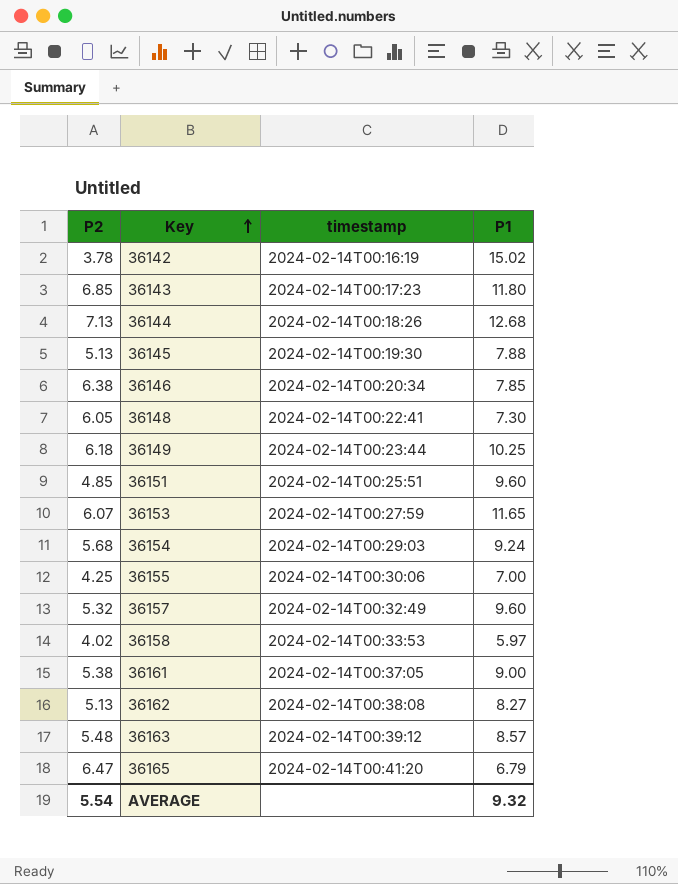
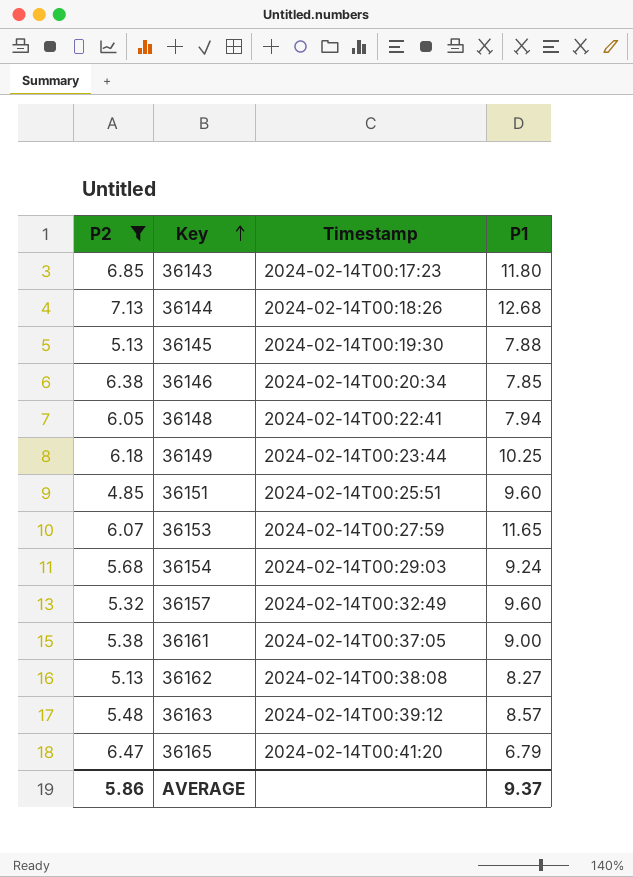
filter: none -> P2 >= 4.85
column name: timestamp -> Timestamp
36148 | P1: 7.30 -> 7.94
AVERAGE | P2: 5.54 -> 5.86
AVERAGE | P1: 9.32 -> 9.37

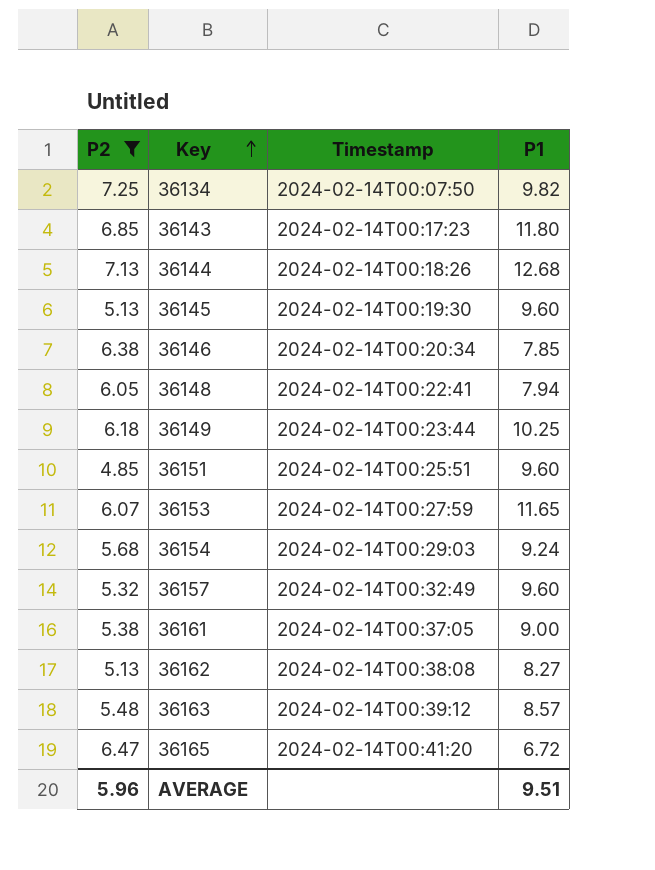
row 36134: none -> 7.25 | 2024-02-14T00:07:50 | 9.82
36145 | P1: 7.88 -> 9.60
36165 | P1: 6.79 -> 6.72
AVERAGE | P2: 5.86 -> 5.96
AVERAGE | P1: 9.37 -> 9.51

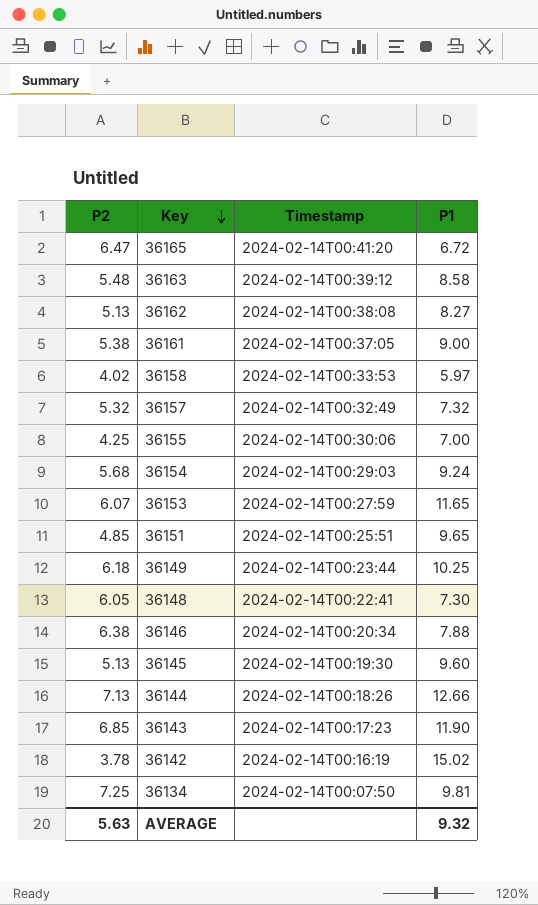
filter: P2 >= 4.85 -> none
row order: Key ascending -> Key descending
36163 | P1: 8.57 -> 8.58
36157 | P1: 9.60 -> 7.32
36151 | P1: 9.60 -> 9.65
36148 | P1: 7.94 -> 7.30
36146 | P1: 7.85 -> 7.88
36144 | P1: 12.68 -> 12.66
36143 | P1: 11.80 -> 11.90
36134 | P1: 9.82 -> 9.81
AVERAGE | P2: 5.96 -> 5.63
AVERAGE | P1: 9.51 -> 9.32

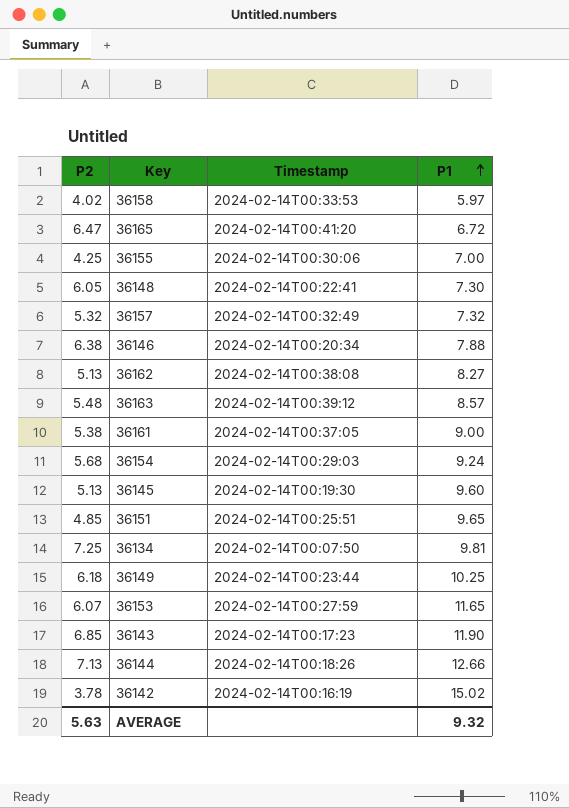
row order: Key descending -> P1 ascending
36163 | P1: 8.58 -> 8.57

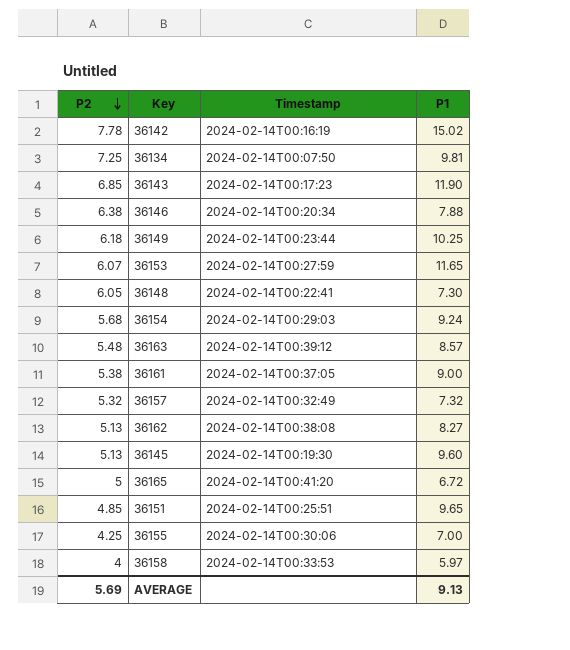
row order: P1 ascending -> P2 descending
row 36144: 7.13 | 2024-02-14T00:18:26 | 12.66 -> none
36142 | P2: 3.78 -> 7.78
36165 | P2: 6.47 -> 5
36158 | P2: 4.02 -> 4
AVERAGE | P2: 5.63 -> 5.69
AVERAGE | P1: 9.32 -> 9.13

